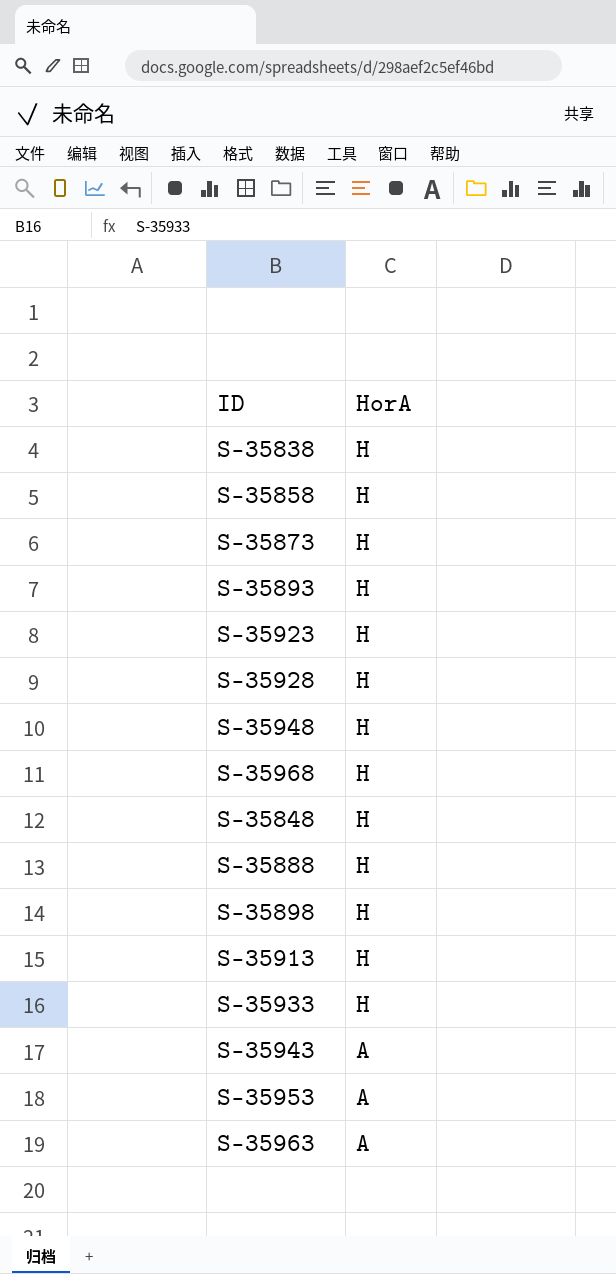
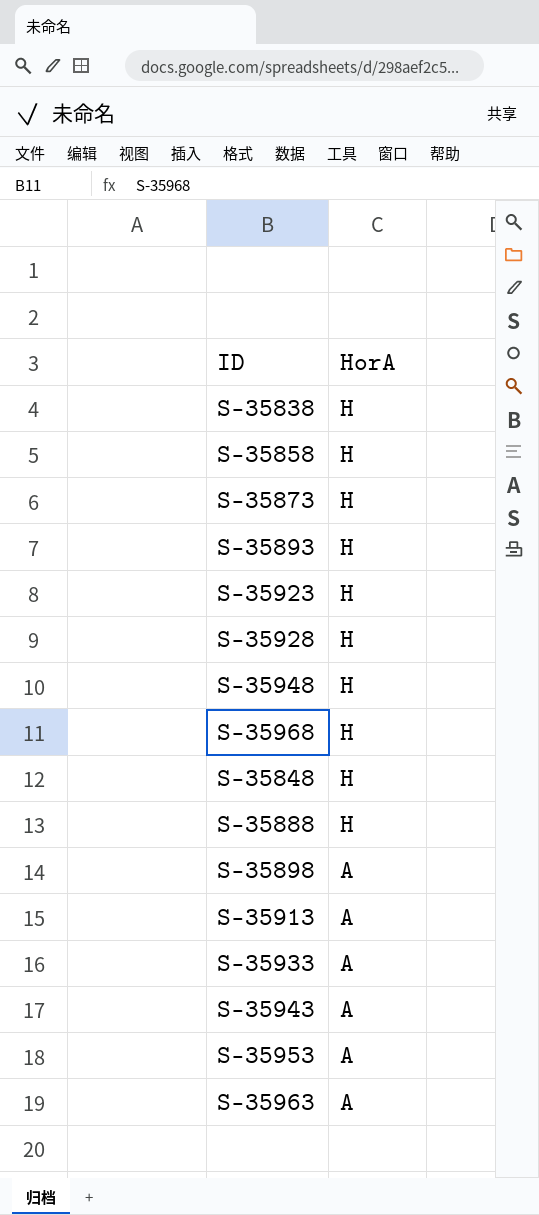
S-35898 | HorA: H -> A
S-35913 | HorA: H -> A
S-35933 | HorA: H -> A

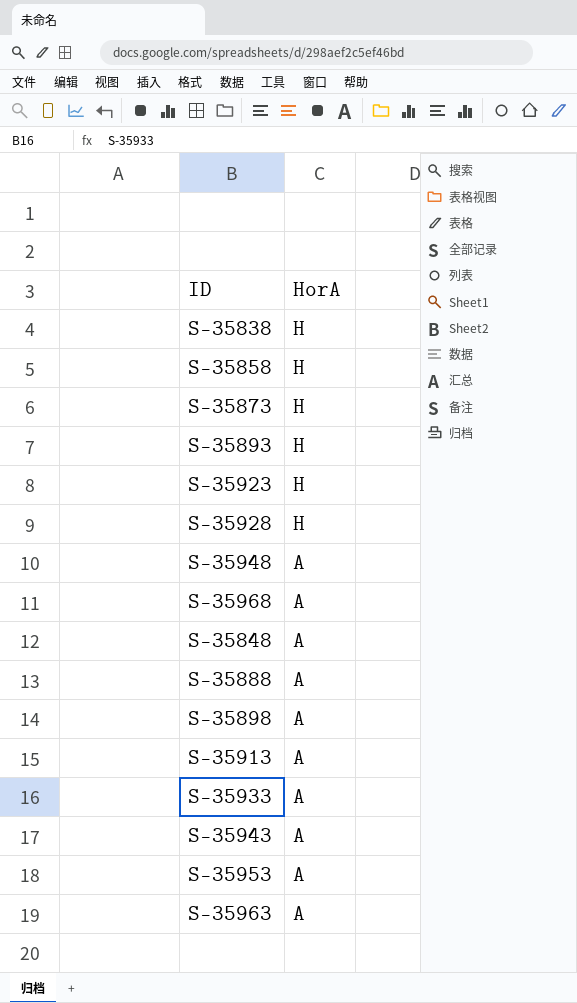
S-35948 | HorA: H -> A
S-35968 | HorA: H -> A
S-35848 | HorA: H -> A
S-35888 | HorA: H -> A

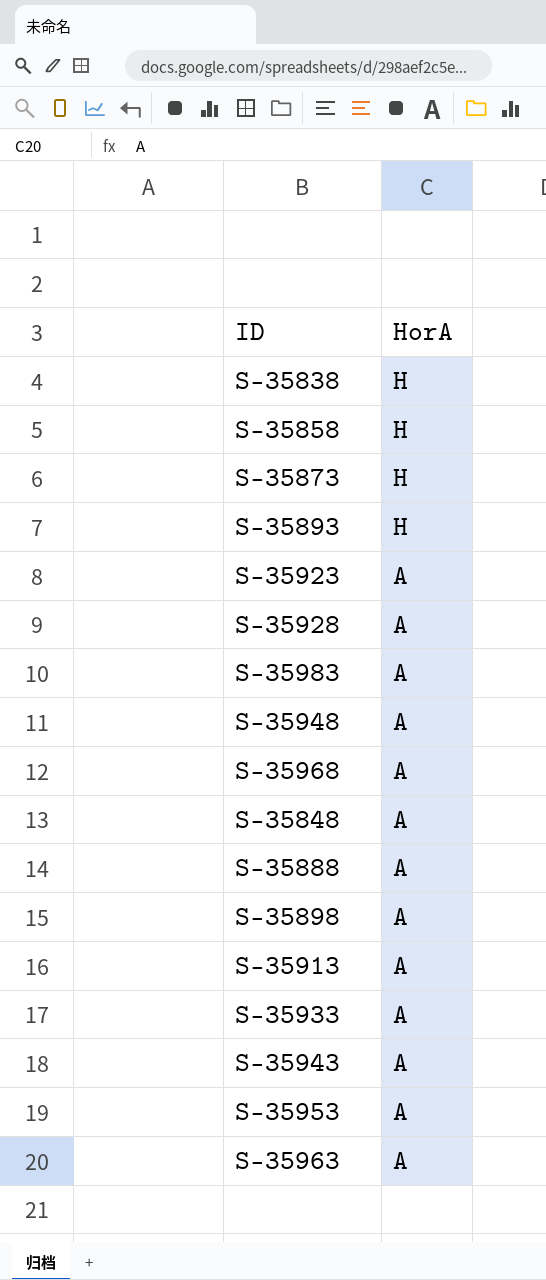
S-35923 | HorA: H -> A
S-35928 | HorA: H -> A
row S-35983: none -> A

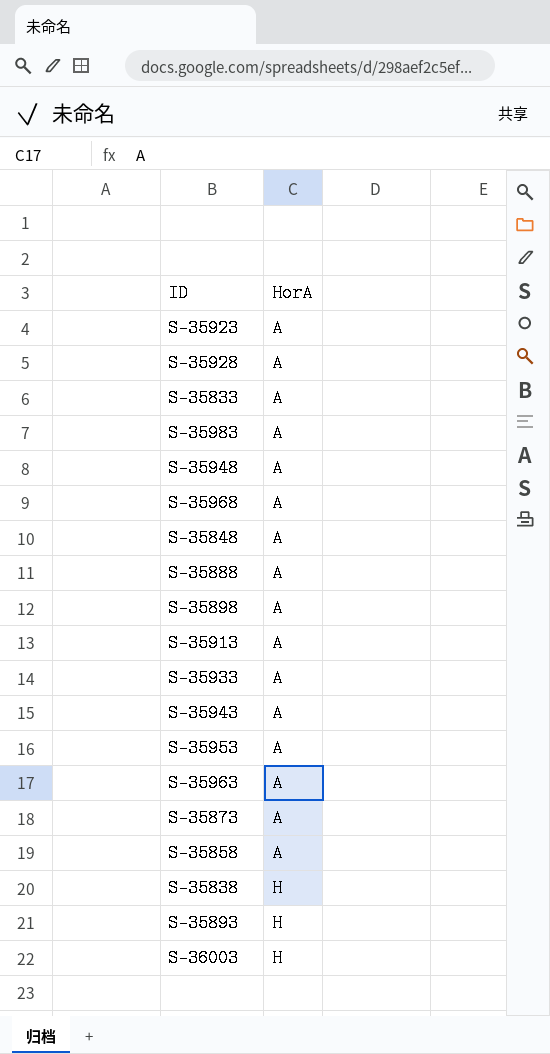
row order: HorA descending -> HorA ascending
row S-35833: none -> A
S-35873 | HorA: H -> A
S-35858 | HorA: H -> A
row S-36003: none -> H

